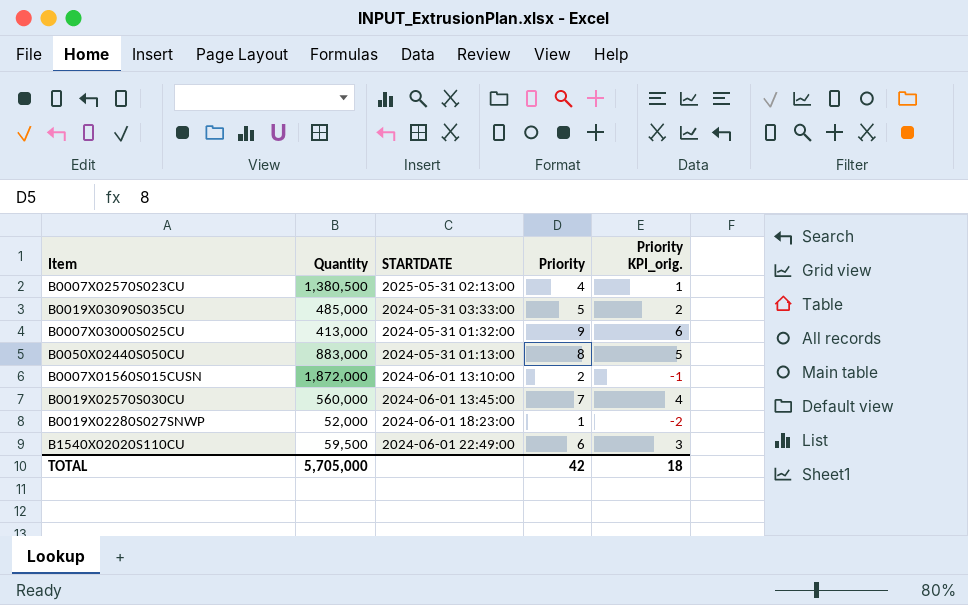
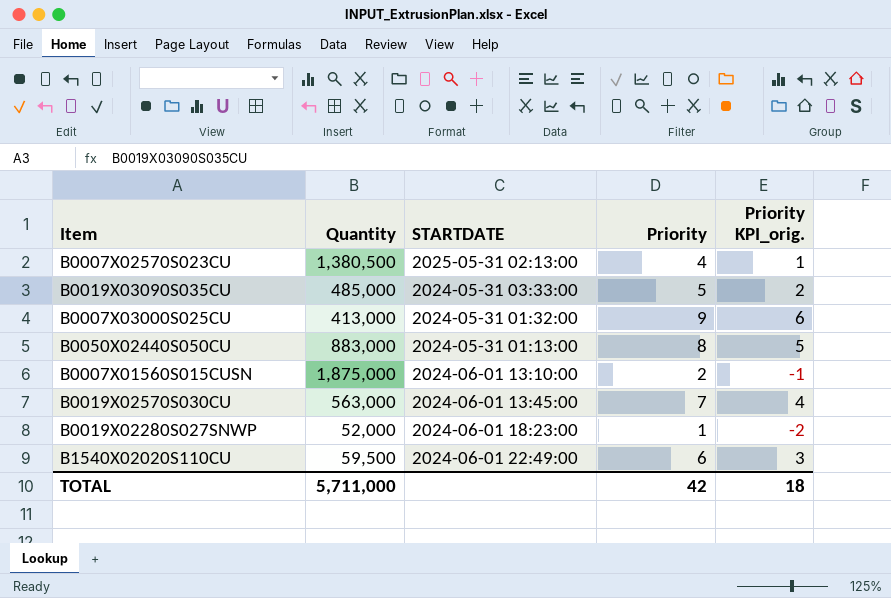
B0007X01560S015CUSN | Quantity: 1,872,000 -> 1,875,000
B0019X02570S030CU | Quantity: 560,000 -> 563,000
TOTAL | Quantity: 5,705,000 -> 5,711,000

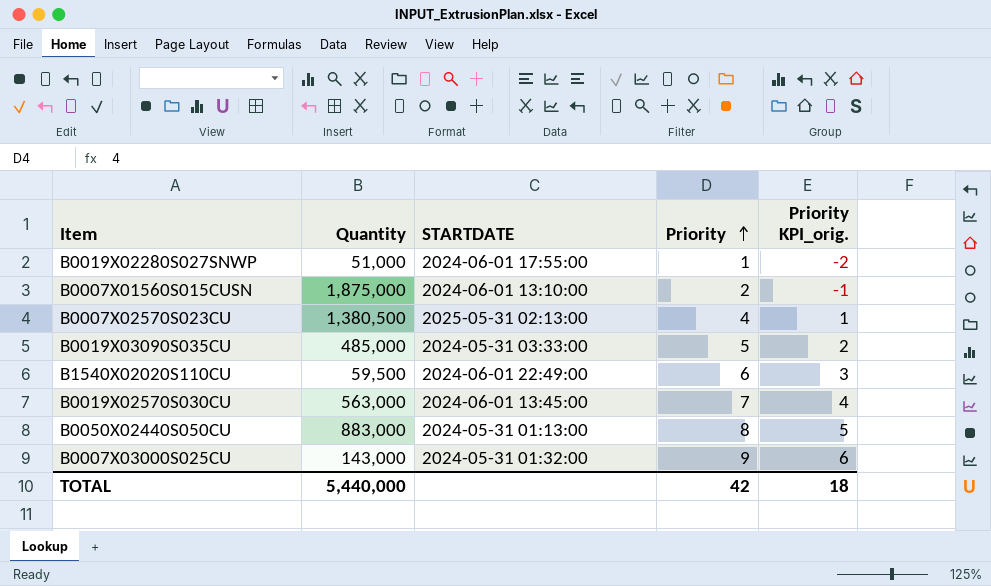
row order: none -> Priority ascending
B0019X02280S027SNWP | Quantity: 52,000 -> 51,000
B0019X02280S027SNWP | STARTDATE: 2024-06-01 18:23:00 -> 2024-06-01 17:55:00
B0007X03000S025CU | Quantity: 413,000 -> 143,000
TOTAL | Quantity: 5,711,000 -> 5,440,000

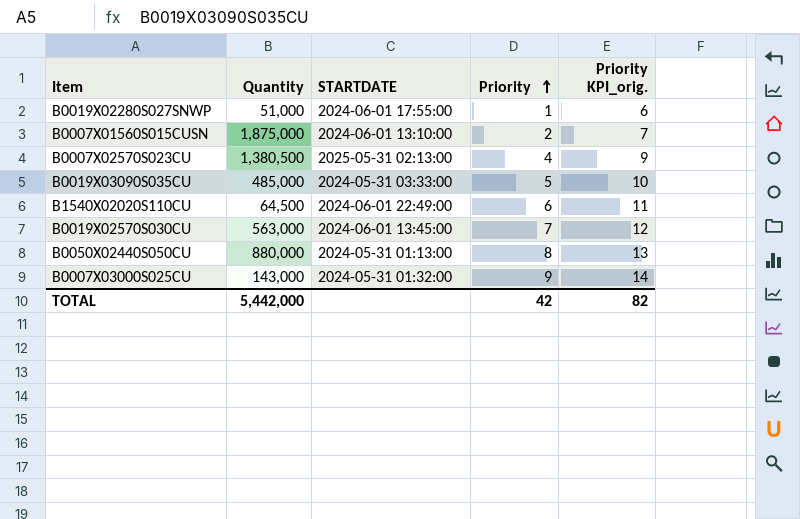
column Priority KPI_orig. | formula: [Priority] - 3 -> [Priority] + 5
B1540X02020S110CU | Quantity: 59,500 -> 64,500
B0050X02440S050CU | Quantity: 883,000 -> 880,000
TOTAL | Quantity: 5,440,000 -> 5,442,000
TOTAL | Priority KPI_orig.: 18 -> 82

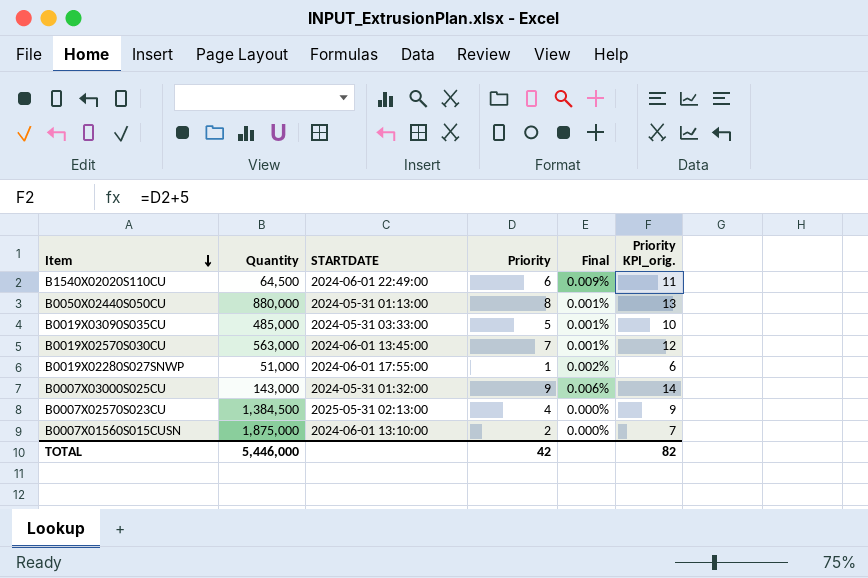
row order: Priority ascending -> Item descending
column Final | formula: none -> [Priority] / [Quantity]
B0007X02570S023CU | Quantity: 1,380,500 -> 1,384,500
TOTAL | Quantity: 5,442,000 -> 5,446,000

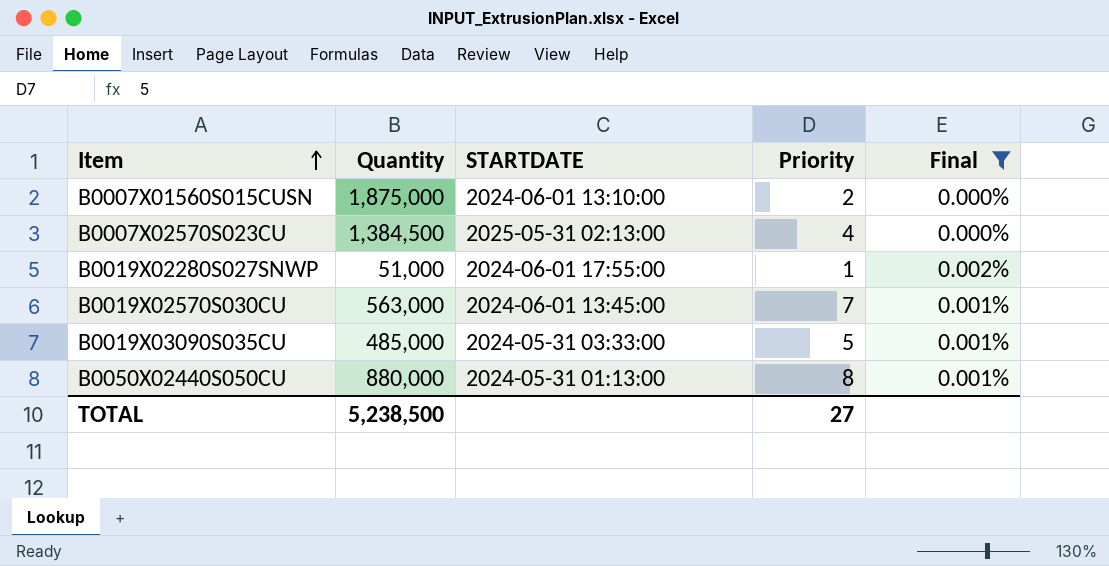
filter: none -> Final <= 0.002%
row order: Item descending -> Item ascending
column Priority KPI_orig. | formula: [Priority] + 5 -> none
TOTAL | Quantity: 5,446,000 -> 5,238,500
TOTAL | Priority: 42 -> 27

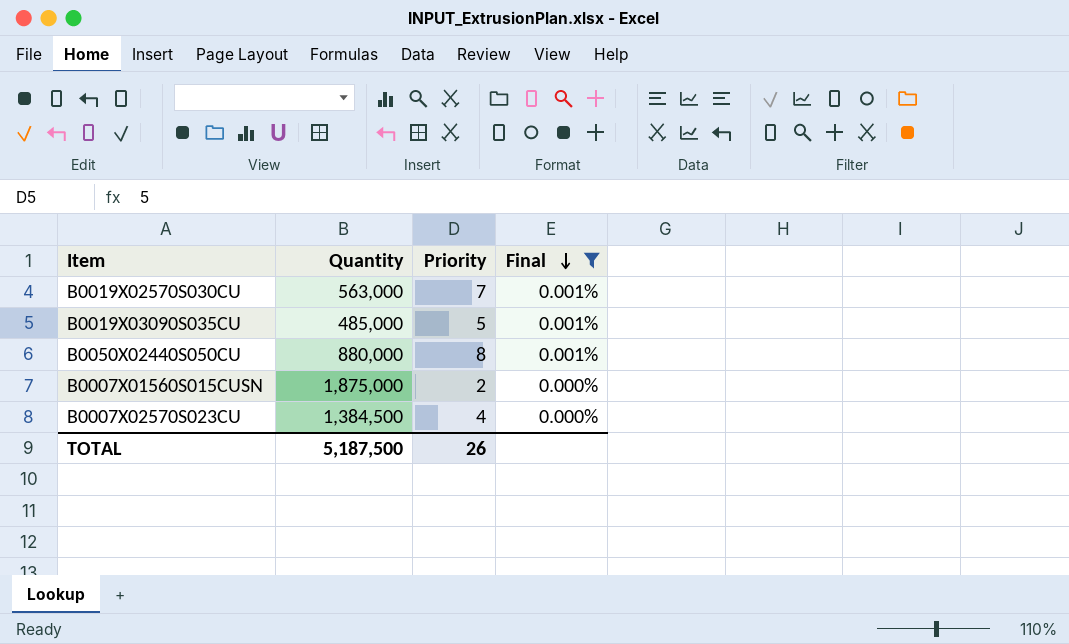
row order: Item ascending -> Final descending
column STARTDATE | position: 3 -> none
row B0019X02280S027SNWP: 51,000 | 2024-06-01 17:55:00 | 1 | 0.002% -> none
TOTAL | Quantity: 5,238,500 -> 5,187,500
TOTAL | Priority: 27 -> 26

